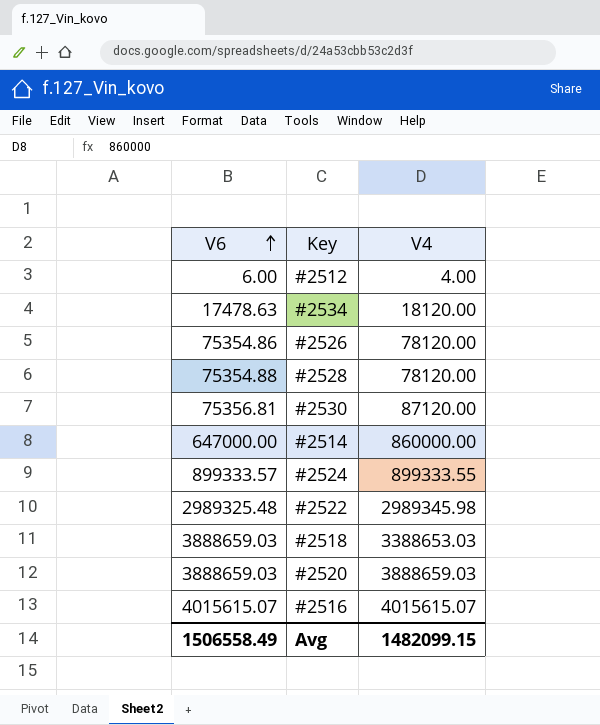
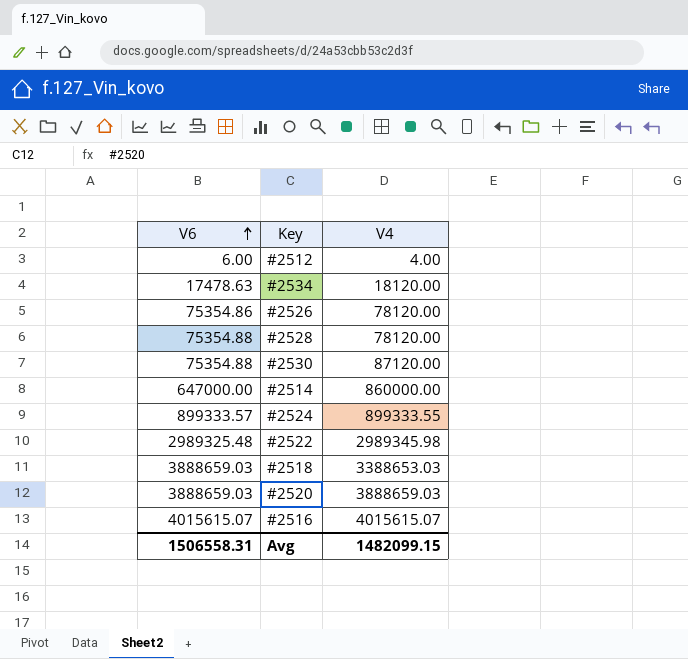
#2530 | V6: 75356.81 -> 75354.88
Avg | V6: 1506558.49 -> 1506558.31

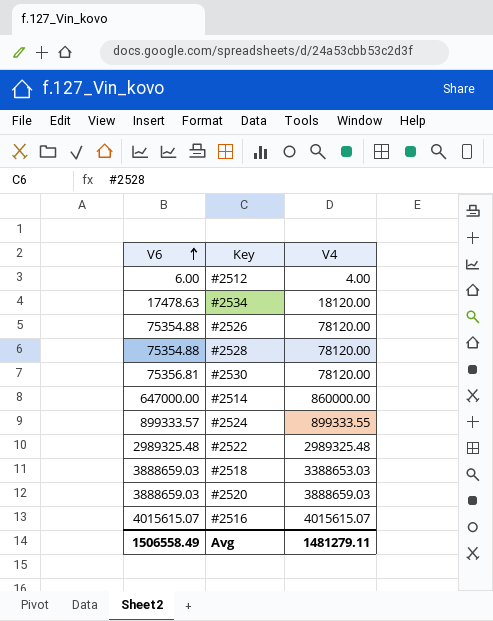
#2526 | V6: 75354.86 -> 75354.88
#2530 | V6: 75354.88 -> 75356.81
#2530 | V4: 87120.00 -> 78120.00
#2522 | V4: 2989345.98 -> 2989325.48
Avg | V6: 1506558.31 -> 1506558.49
Avg | V4: 1482099.15 -> 1481279.11

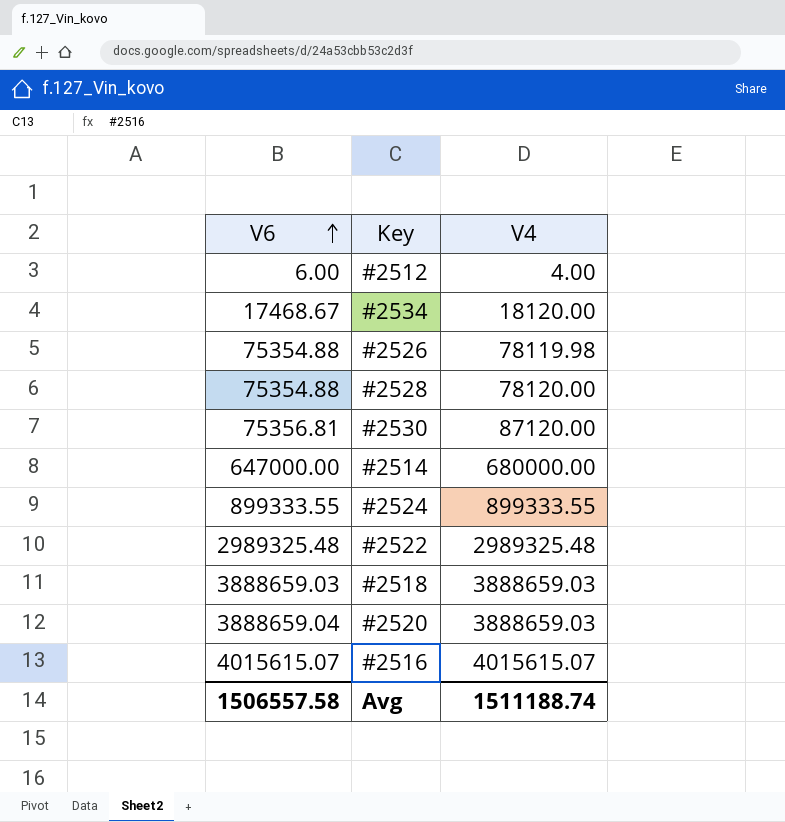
#2534 | V6: 17478.63 -> 17468.67
#2526 | V4: 78120.00 -> 78119.98
#2530 | V4: 78120.00 -> 87120.00
#2514 | V4: 860000.00 -> 680000.00
#2524 | V6: 899333.57 -> 899333.55
#2518 | V4: 3388653.03 -> 3888659.03
#2520 | V6: 3888659.03 -> 3888659.04
Avg | V6: 1506558.49 -> 1506557.58
Avg | V4: 1481279.11 -> 1511188.74

